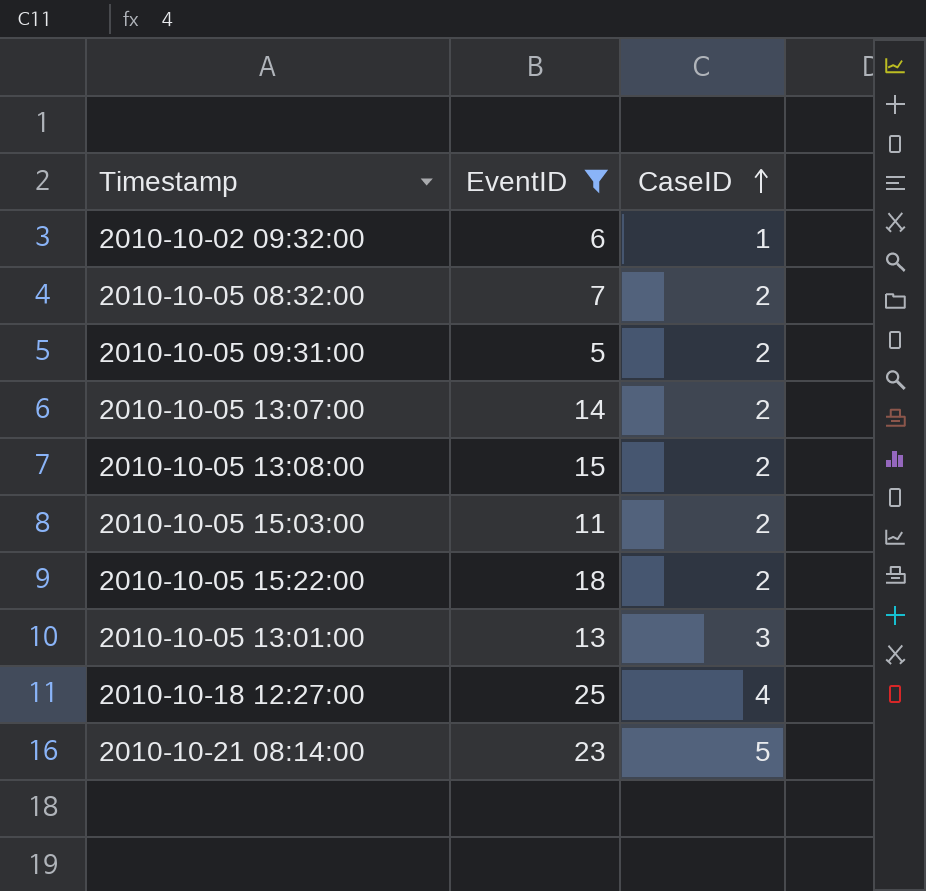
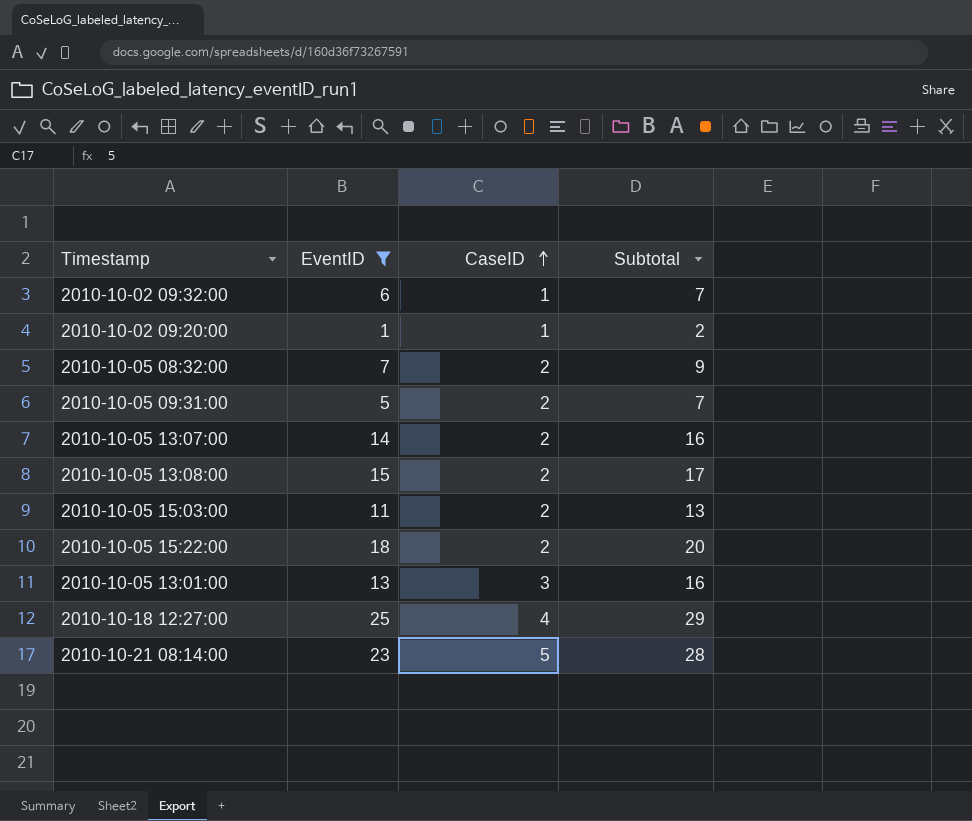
column Subtotal | formula: none -> [EventID] + [CaseID]
row 2010-10-02 09:20:00: none -> 1 | 1 | 2

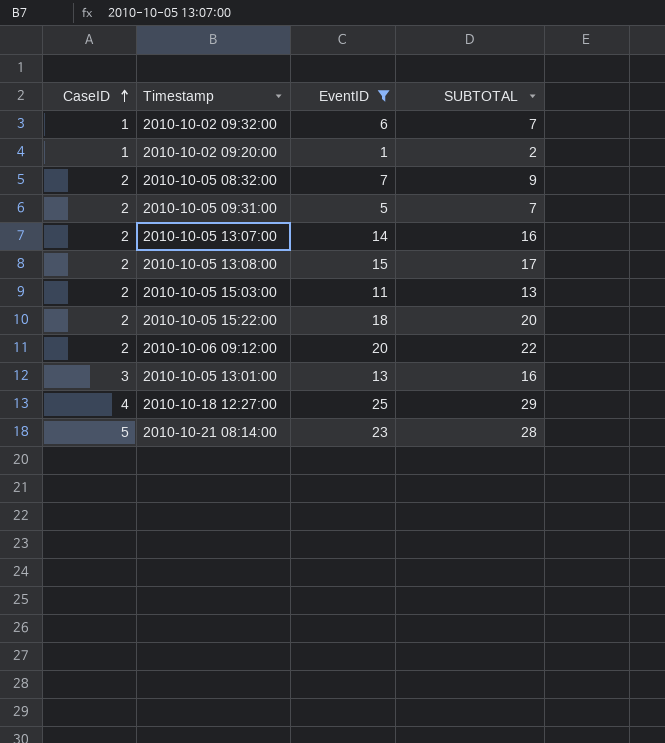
column CaseID | position: 3 -> 1
column name: Subtotal -> SUBTOTAL
row 2010-10-06 09:12:00: none -> 2 | 20 | 22

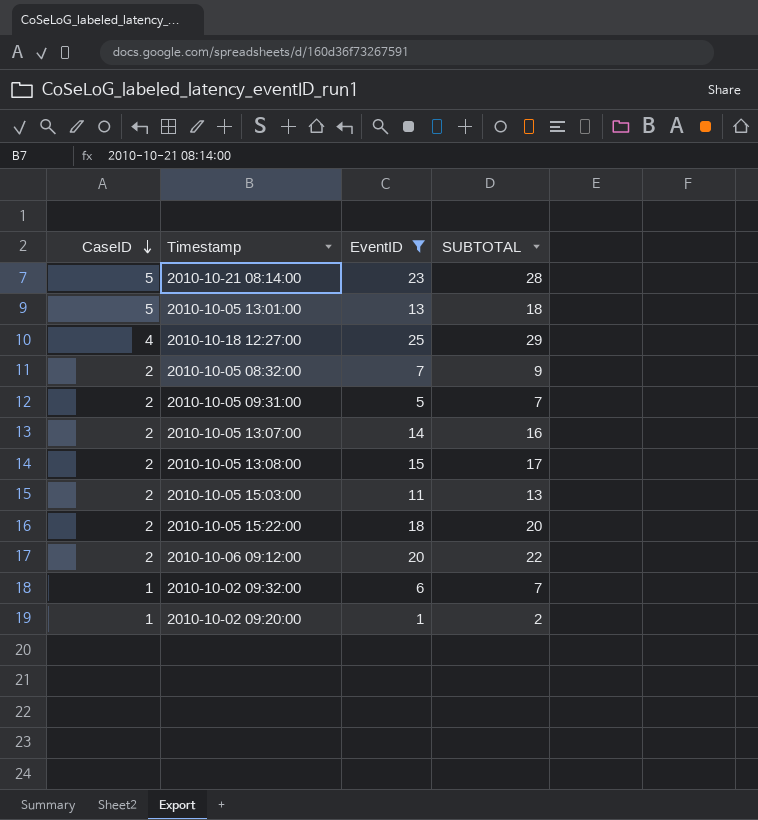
row order: CaseID ascending -> CaseID descending
2010-10-05 13:01:00 | CaseID: 3 -> 5
2010-10-05 13:01:00 | SUBTOTAL: 16 -> 18

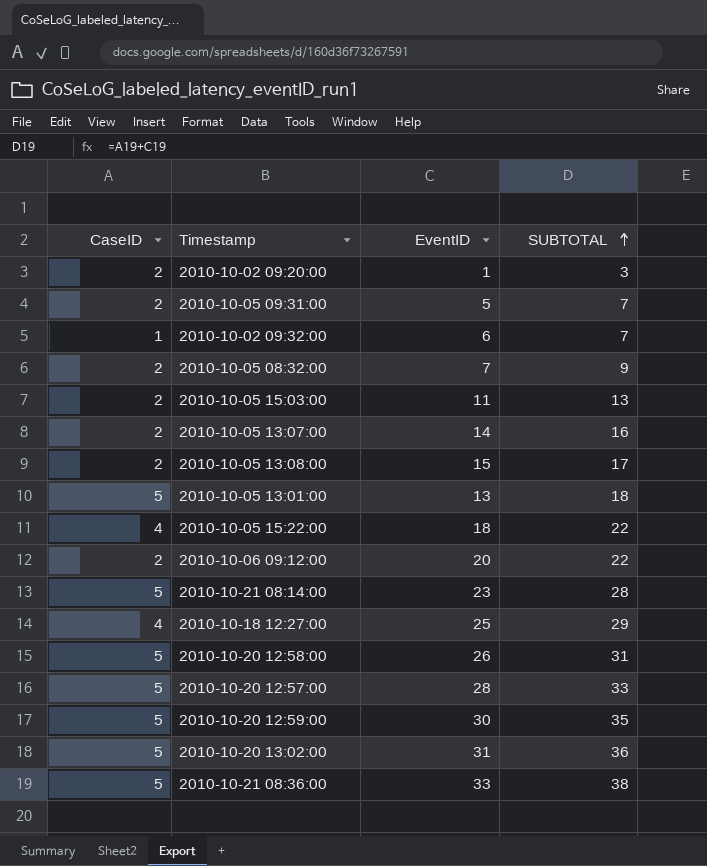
filter: EventID <= 25 -> none
row order: CaseID descending -> SUBTOTAL ascending
2010-10-02 09:20:00 | CaseID: 1 -> 2
2010-10-02 09:20:00 | SUBTOTAL: 2 -> 3
2010-10-05 15:22:00 | CaseID: 2 -> 4
2010-10-05 15:22:00 | SUBTOTAL: 20 -> 22

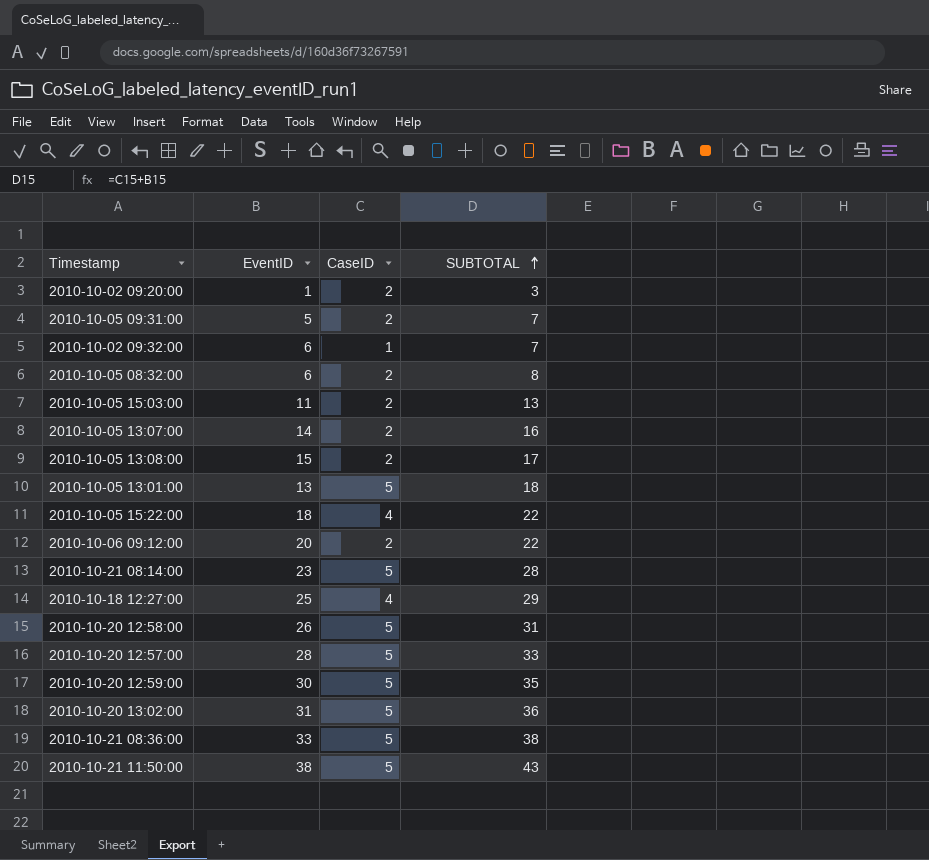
column CaseID | position: 1 -> 3
2010-10-05 08:32:00 | EventID: 7 -> 6
2010-10-05 08:32:00 | SUBTOTAL: 9 -> 8
row 2010-10-21 11:50:00: none -> 38 | 5 | 43

